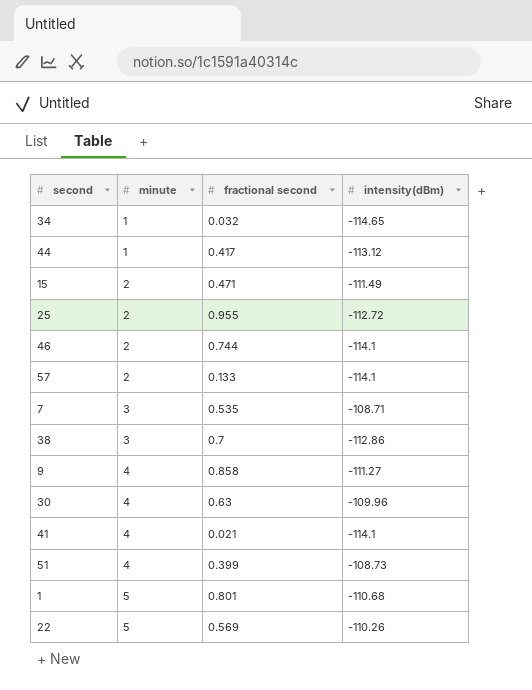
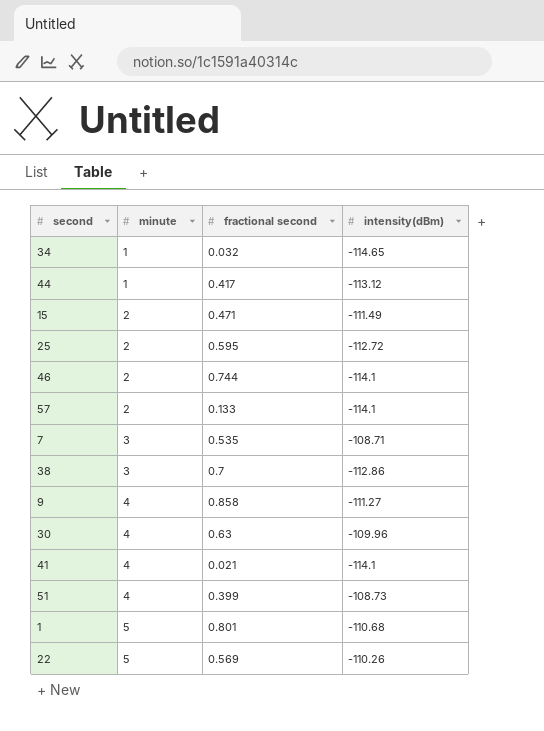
25 | fractional second: 0.955 -> 0.595

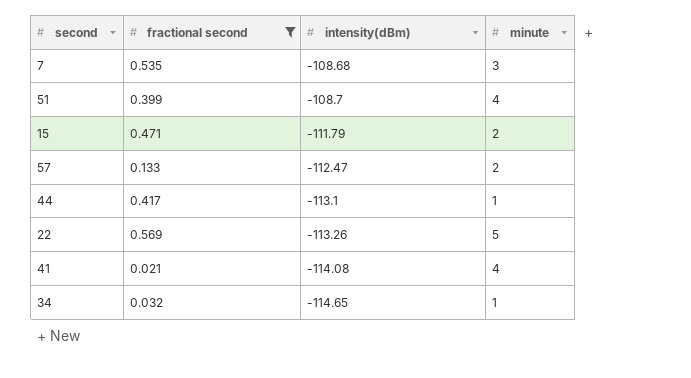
filter: none -> fractional second <= 0.569
row order: minute ascending -> intensity(dBm) descending
column minute | position: 2 -> 4
7 | intensity(dBm): -108.71 -> -108.68
51 | intensity(dBm): -108.73 -> -108.7
15 | intensity(dBm): -111.49 -> -111.79
57 | intensity(dBm): -114.1 -> -112.47
44 | intensity(dBm): -113.12 -> -113.1
22 | intensity(dBm): -110.26 -> -113.26
41 | intensity(dBm): -114.1 -> -114.08

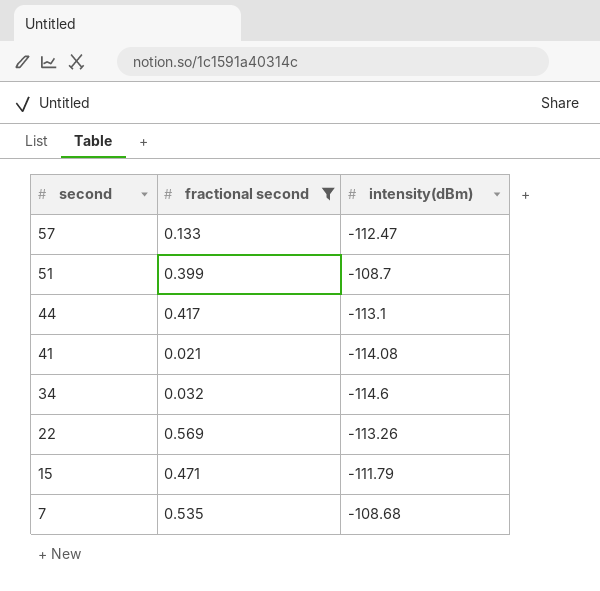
row order: intensity(dBm) descending -> second descending
column minute | position: 4 -> none
34 | intensity(dBm): -114.65 -> -114.6

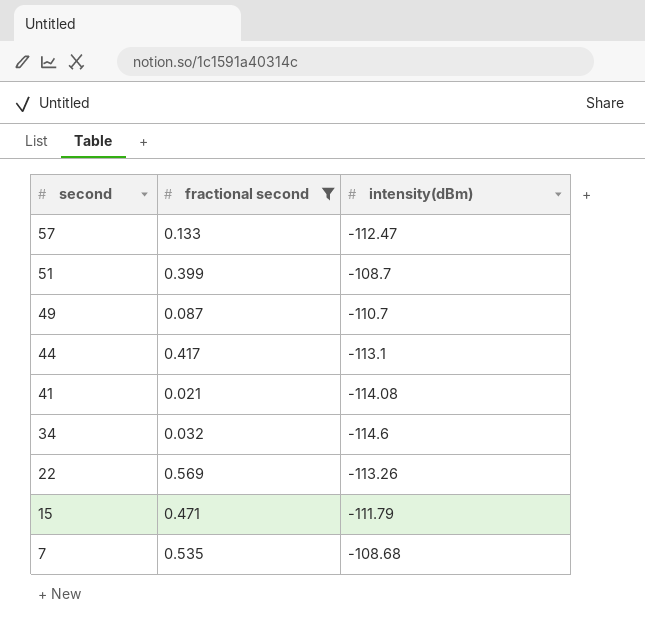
row 49: none -> 0.087 | -110.7

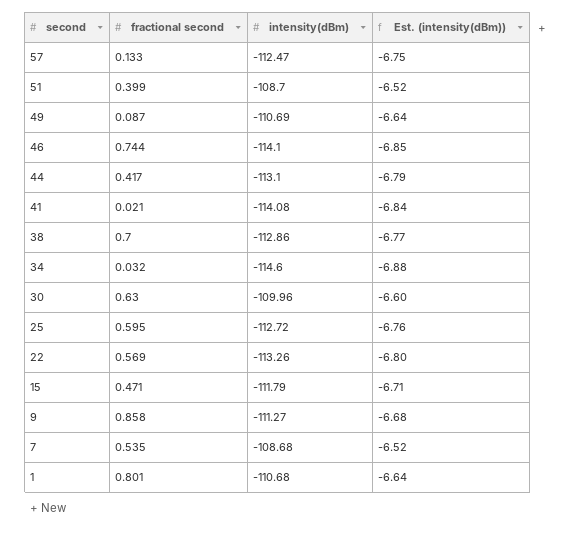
filter: fractional second <= 0.569 -> none
column Est. (intensity(dBm)) | formula: none -> [intensity(dBm)] * 0.06
49 | intensity(dBm): -110.7 -> -110.69

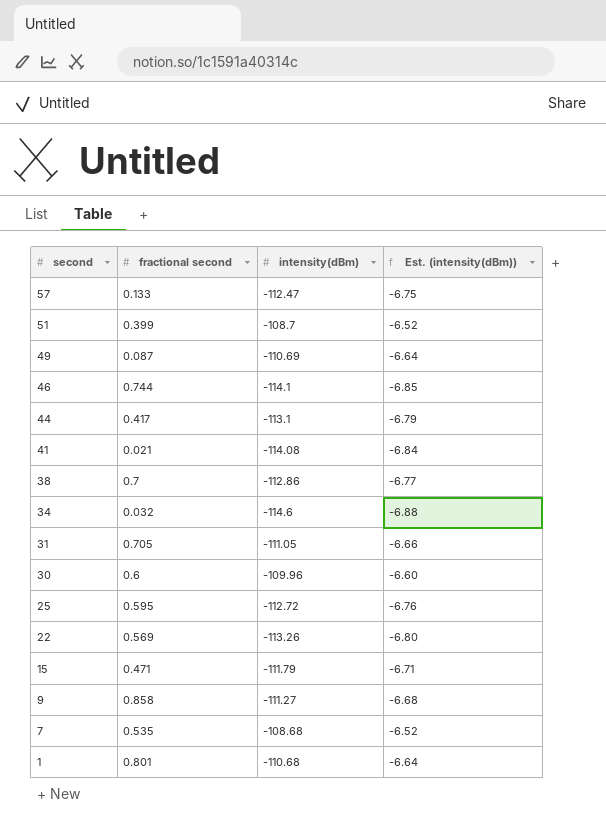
row 31: none -> 0.705 | -111.05 | -6.66
30 | fractional second: 0.63 -> 0.6

